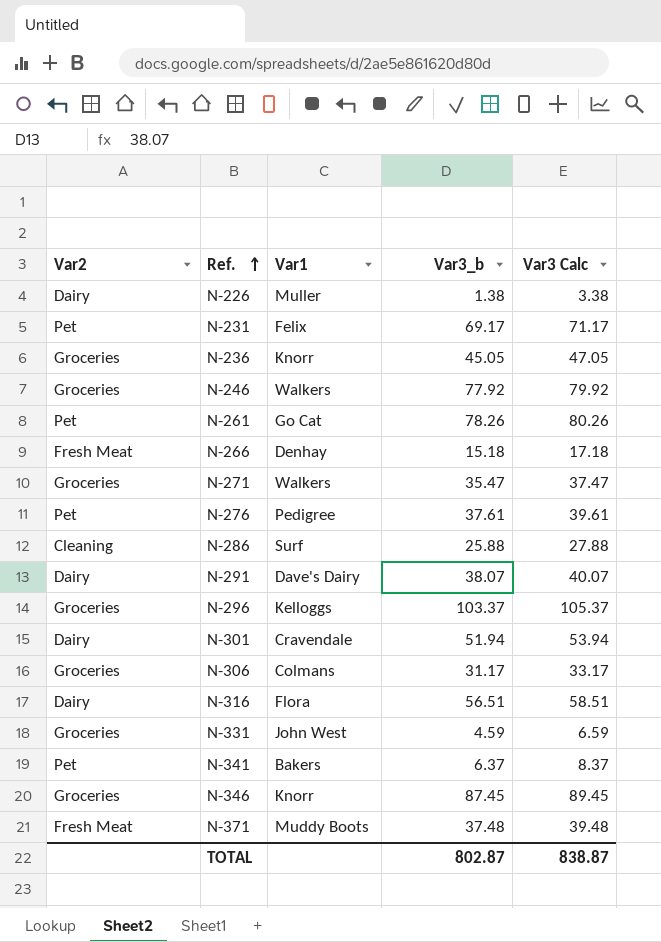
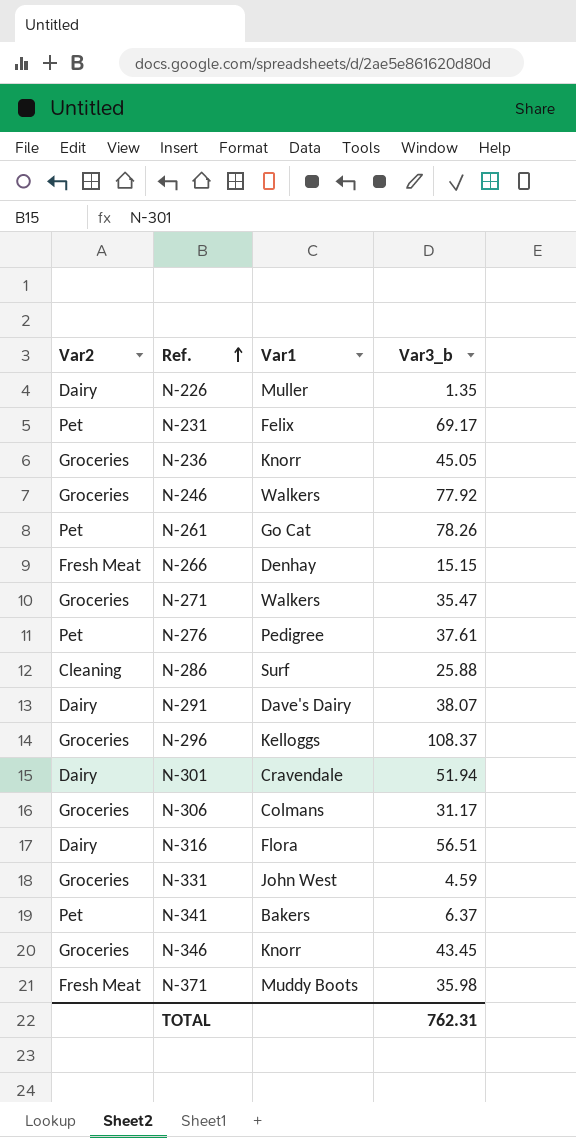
column Var3 Calc | formula: [Var3_b] + 2 -> none
N-226 | Var3_b: 1.38 -> 1.35
N-266 | Var3_b: 15.18 -> 15.15
N-296 | Var3_b: 103.37 -> 108.37
N-346 | Var3_b: 87.45 -> 43.45
N-371 | Var3_b: 37.48 -> 35.98
TOTAL | Var3_b: 802.87 -> 762.31

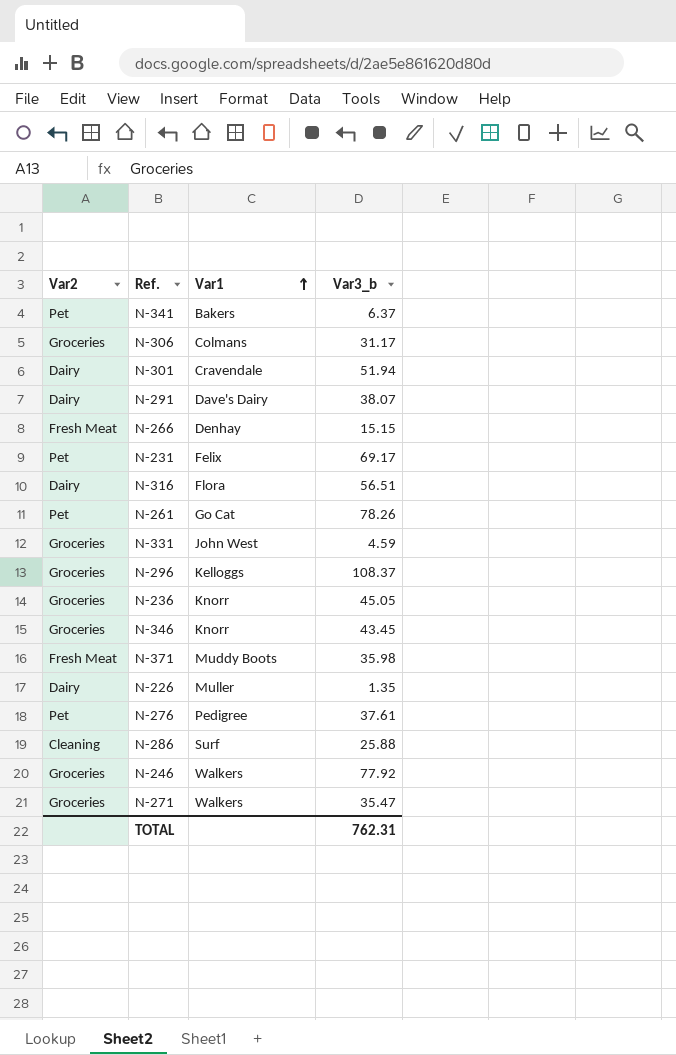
row order: Ref. ascending -> Var1 ascending

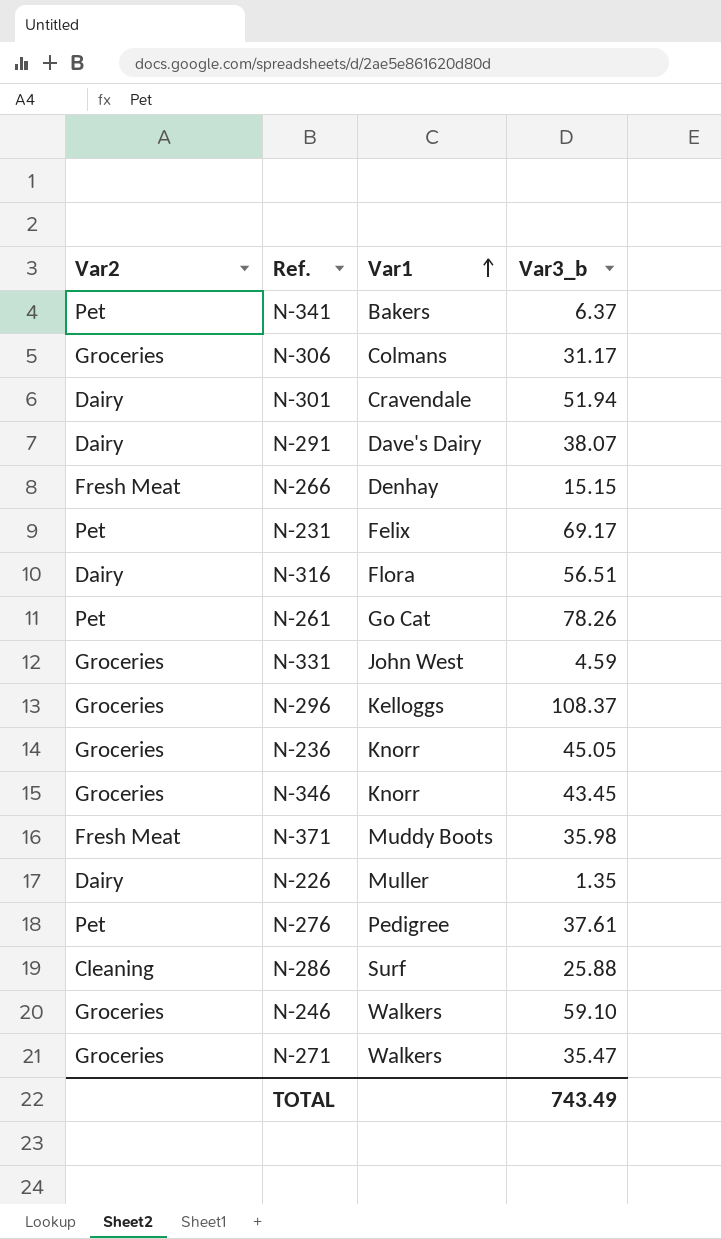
N-246 | Var3_b: 77.92 -> 59.10
TOTAL | Var3_b: 762.31 -> 743.49

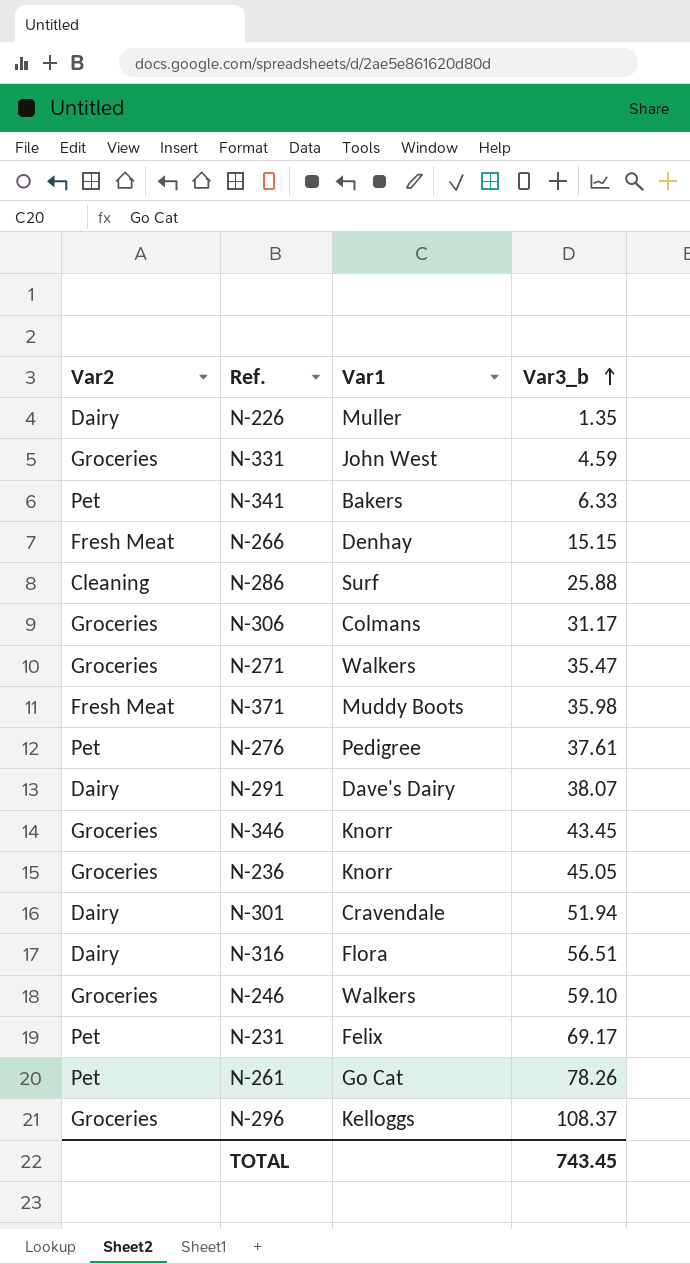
row order: Var1 ascending -> Var3_b ascending
N-341 | Var3_b: 6.37 -> 6.33
TOTAL | Var3_b: 743.49 -> 743.45

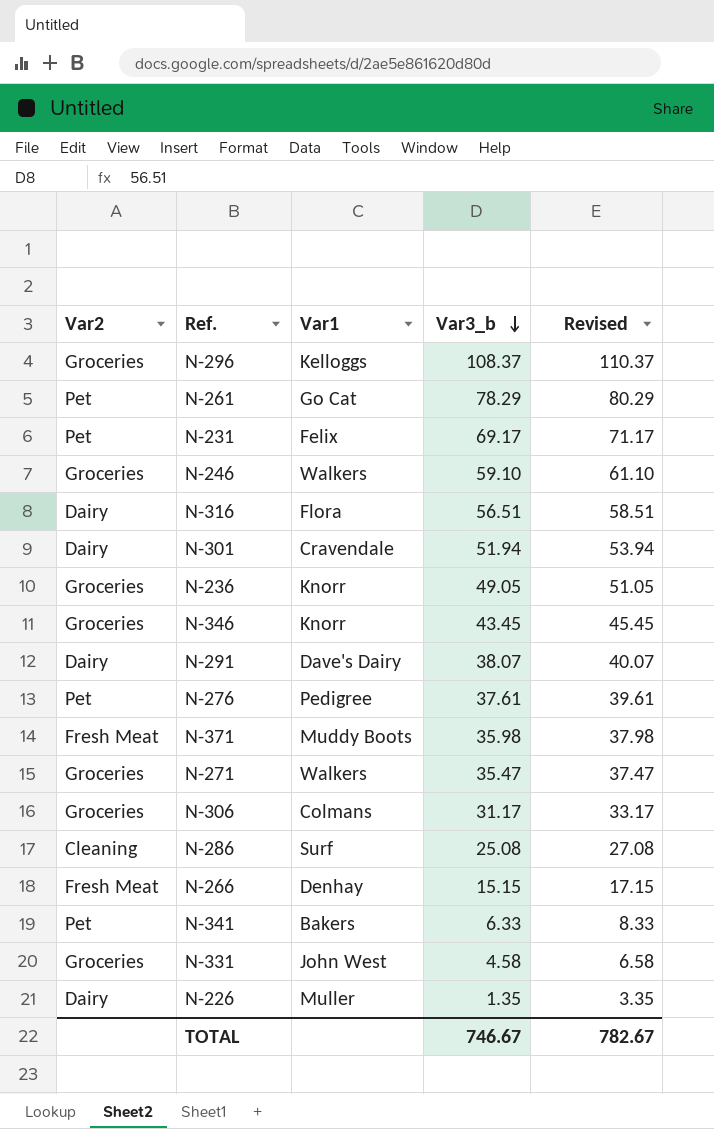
row order: Var3_b ascending -> Var3_b descending
column Revised | formula: none -> [Var3_b] + 2
N-261 | Var3_b: 78.26 -> 78.29
N-236 | Var3_b: 45.05 -> 49.05
N-286 | Var3_b: 25.88 -> 25.08
N-331 | Var3_b: 4.59 -> 4.58
TOTAL | Var3_b: 743.45 -> 746.67

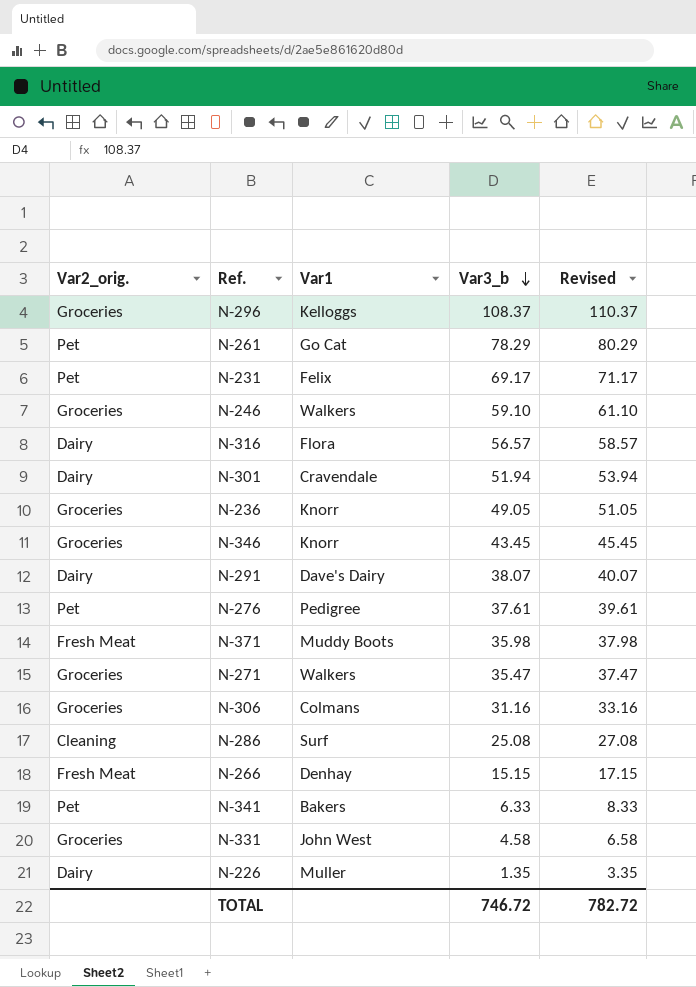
column name: Var2 -> Var2_orig.
N-316 | Var3_b: 56.51 -> 56.57
N-316 | Revised: 58.51 -> 58.57
N-306 | Var3_b: 31.17 -> 31.16
N-306 | Revised: 33.17 -> 33.16
TOTAL | Var3_b: 746.67 -> 746.72
TOTAL | Revised: 782.67 -> 782.72

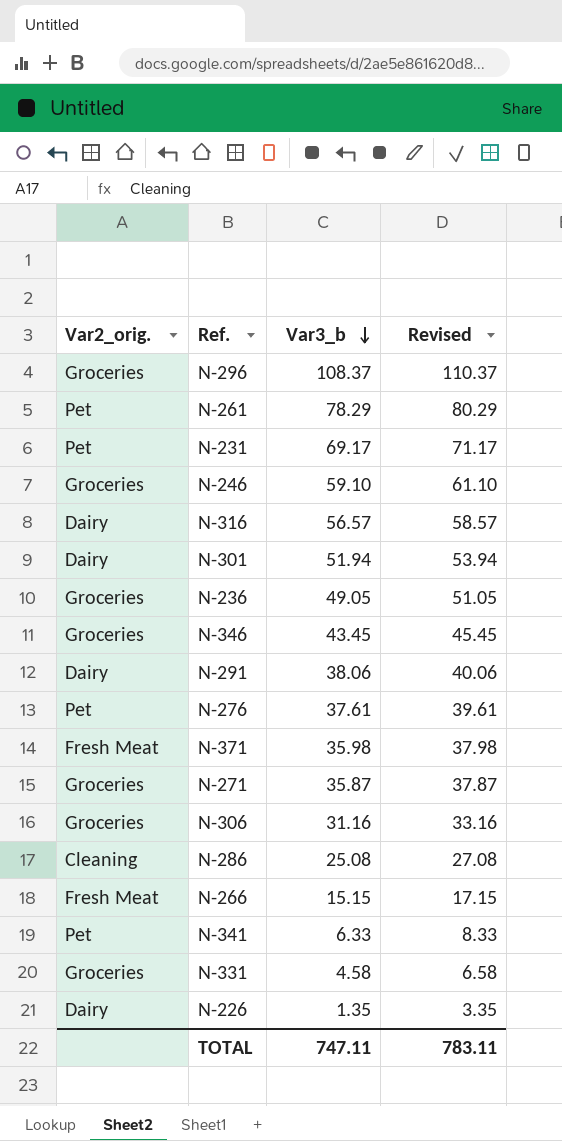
column Var1 | position: 3 -> none
N-291 | Var3_b: 38.07 -> 38.06
N-291 | Revised: 40.07 -> 40.06
N-271 | Var3_b: 35.47 -> 35.87
N-271 | Revised: 37.47 -> 37.87
TOTAL | Var3_b: 746.72 -> 747.11
TOTAL | Revised: 782.72 -> 783.11

